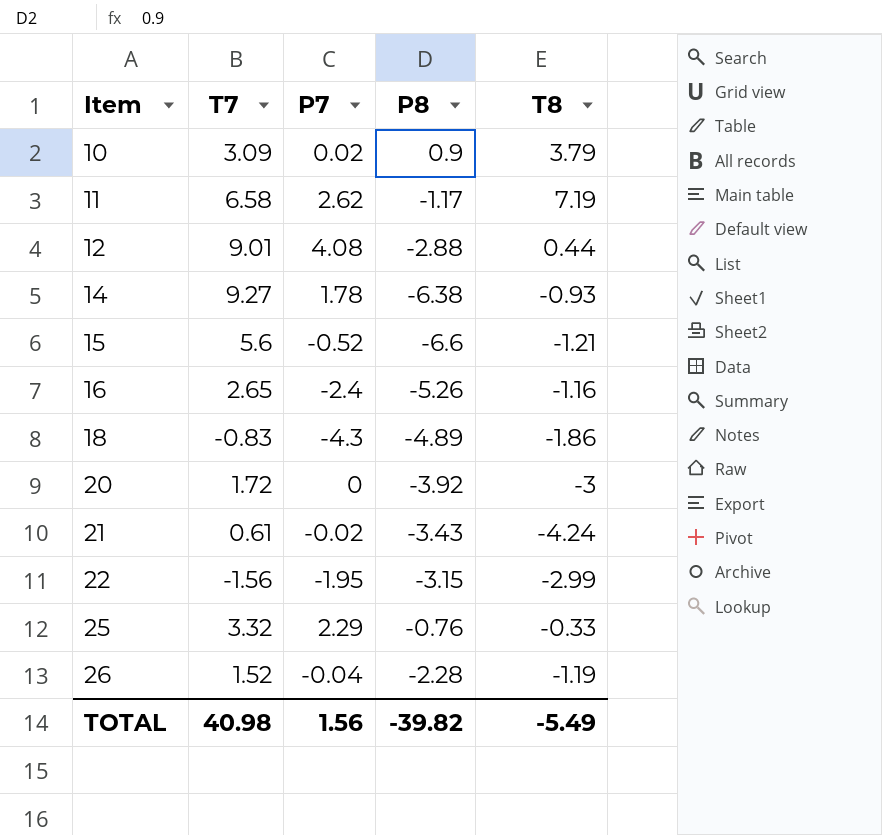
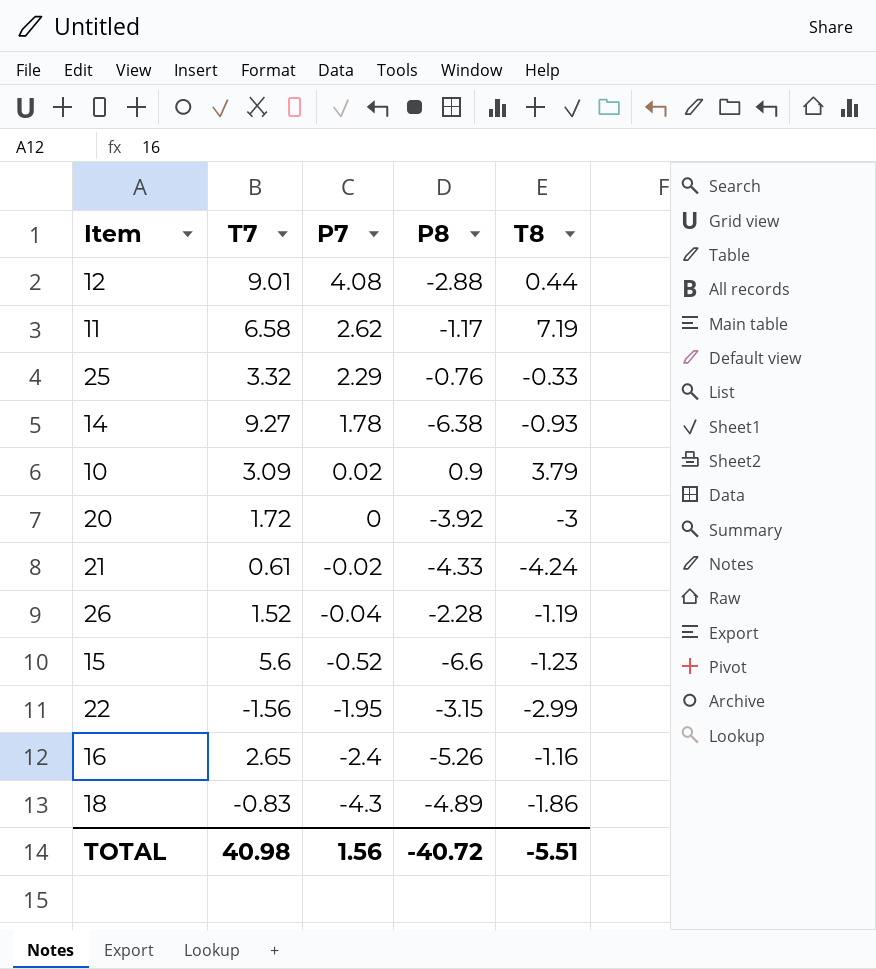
row order: Item ascending -> P7 descending
21 | P8: -3.43 -> -4.33
15 | T8: -1.21 -> -1.23
TOTAL | P8: -39.82 -> -40.72
TOTAL | T8: -5.49 -> -5.51

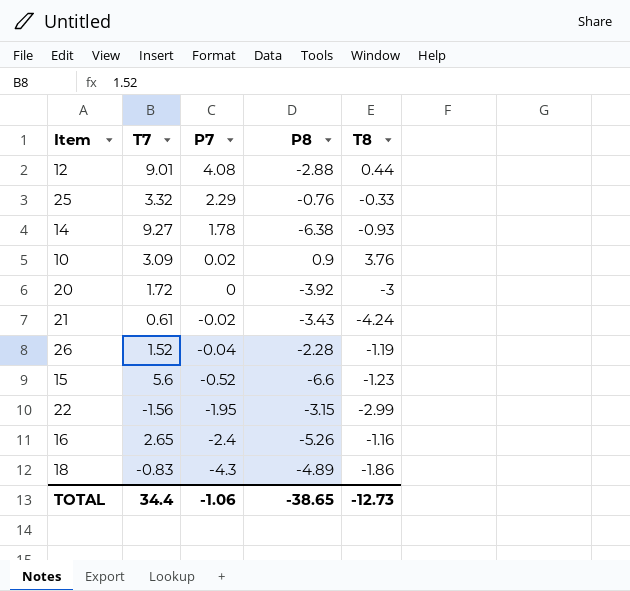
row 11: 6.58 | 2.62 | -1.17 | 7.19 -> none
10 | T8: 3.79 -> 3.76
21 | P8: -4.33 -> -3.43
TOTAL | T7: 40.98 -> 34.4
TOTAL | P7: 1.56 -> -1.06
TOTAL | P8: -40.72 -> -38.65
TOTAL | T8: -5.51 -> -12.73

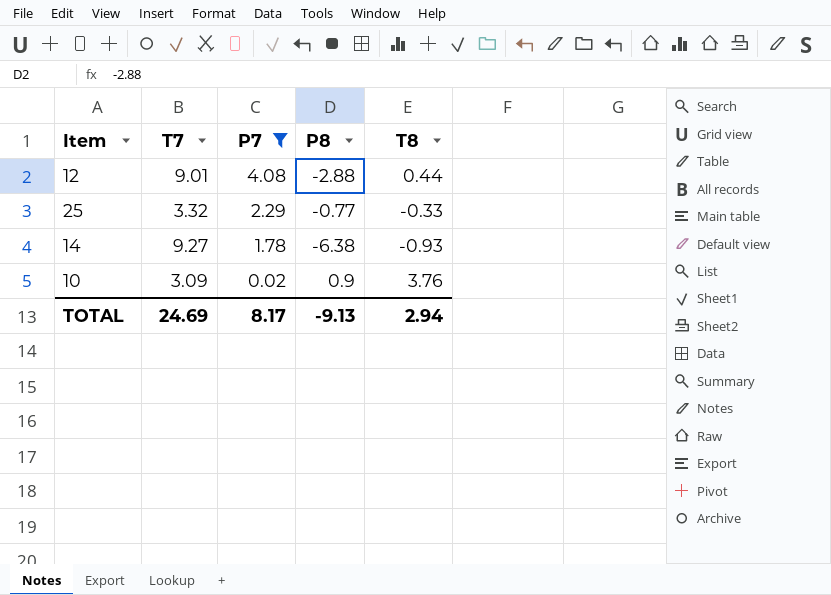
filter: none -> P7 >= 0.02
25 | P8: -0.76 -> -0.77
TOTAL | T7: 34.4 -> 24.69
TOTAL | P7: -1.06 -> 8.17
TOTAL | P8: -38.65 -> -9.13
TOTAL | T8: -12.73 -> 2.94

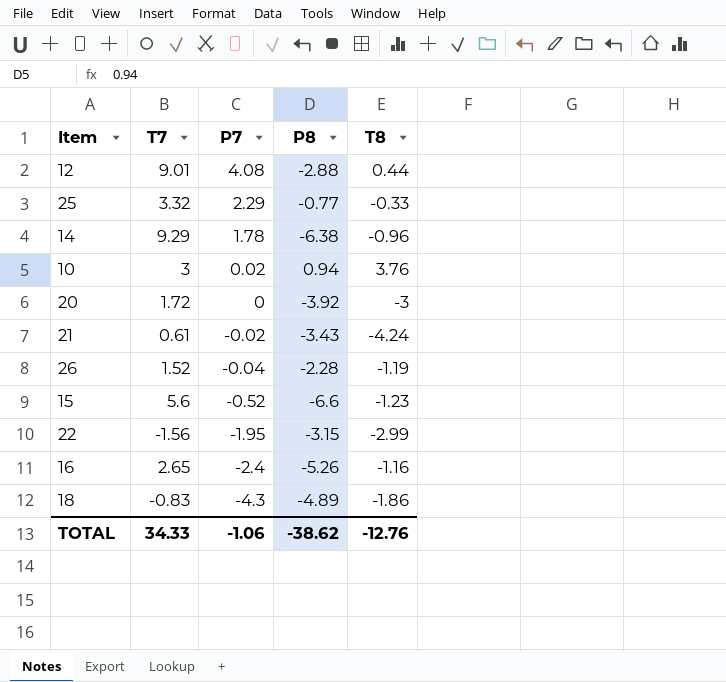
filter: P7 >= 0.02 -> none
14 | T7: 9.27 -> 9.29
14 | T8: -0.93 -> -0.96
10 | T7: 3.09 -> 3
10 | P8: 0.9 -> 0.94
TOTAL | T7: 24.69 -> 34.33
TOTAL | P7: 8.17 -> -1.06
TOTAL | P8: -9.13 -> -38.62
TOTAL | T8: 2.94 -> -12.76

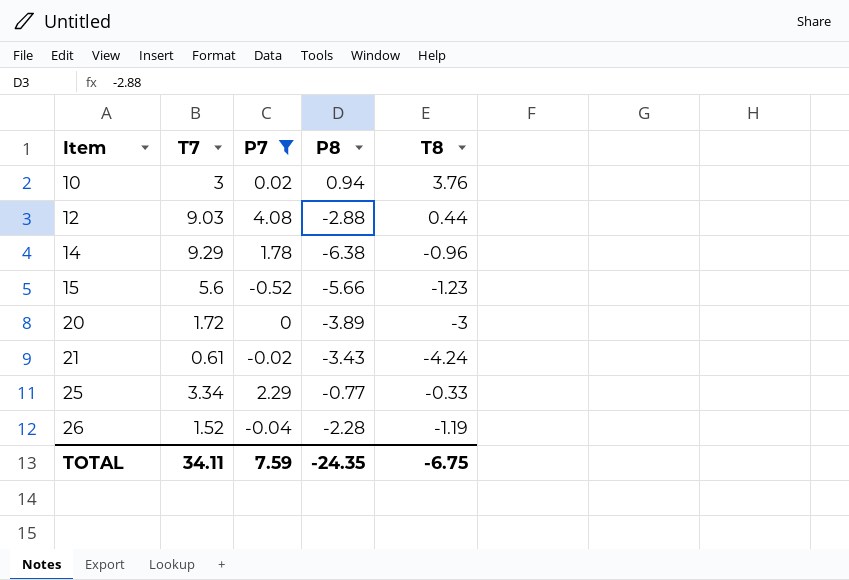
filter: none -> P7 >= -0.52
row order: P7 descending -> Item ascending
12 | T7: 9.01 -> 9.03
15 | P8: -6.6 -> -5.66
20 | P8: -3.92 -> -3.89
25 | T7: 3.32 -> 3.34
TOTAL | T7: 34.33 -> 34.11
TOTAL | P7: -1.06 -> 7.59
TOTAL | P8: -38.62 -> -24.35
TOTAL | T8: -12.76 -> -6.75

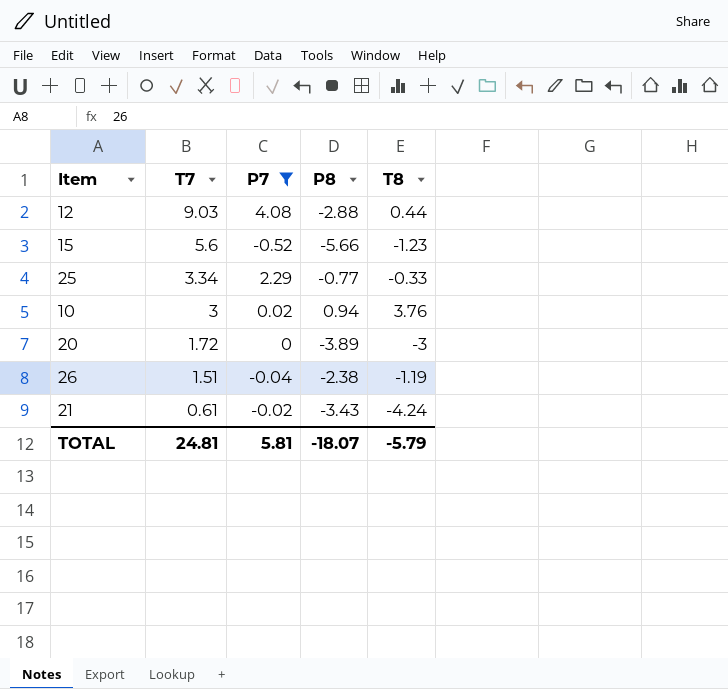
row order: Item ascending -> T7 descending
row 14: 9.29 | 1.78 | -6.38 | -0.96 -> none
26 | T7: 1.52 -> 1.51
26 | P8: -2.28 -> -2.38
TOTAL | T7: 34.11 -> 24.81
TOTAL | P7: 7.59 -> 5.81
TOTAL | P8: -24.35 -> -18.07
TOTAL | T8: -6.75 -> -5.79

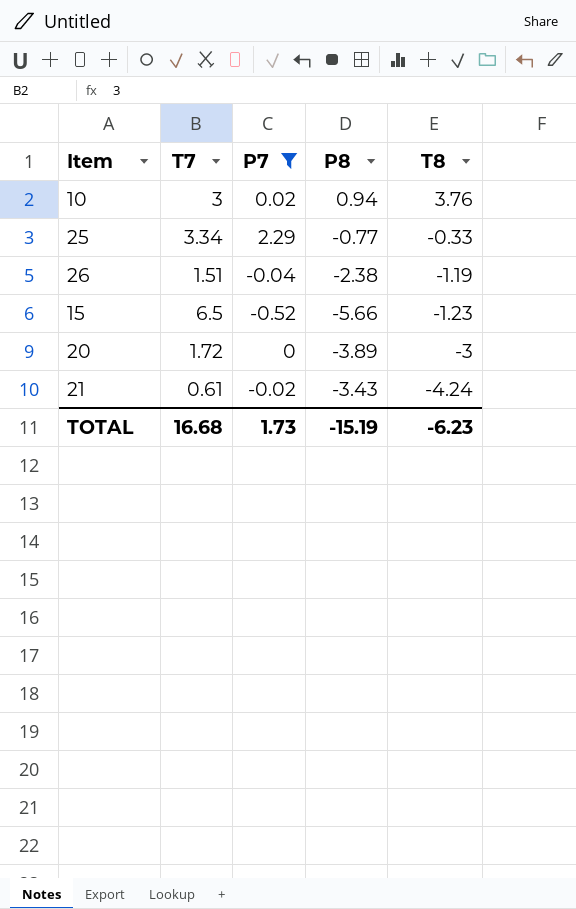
row order: T7 descending -> T8 descending
row 12: 9.03 | 4.08 | -2.88 | 0.44 -> none
15 | T7: 5.6 -> 6.5
TOTAL | T7: 24.81 -> 16.68
TOTAL | P7: 5.81 -> 1.73
TOTAL | P8: -18.07 -> -15.19
TOTAL | T8: -5.79 -> -6.23

